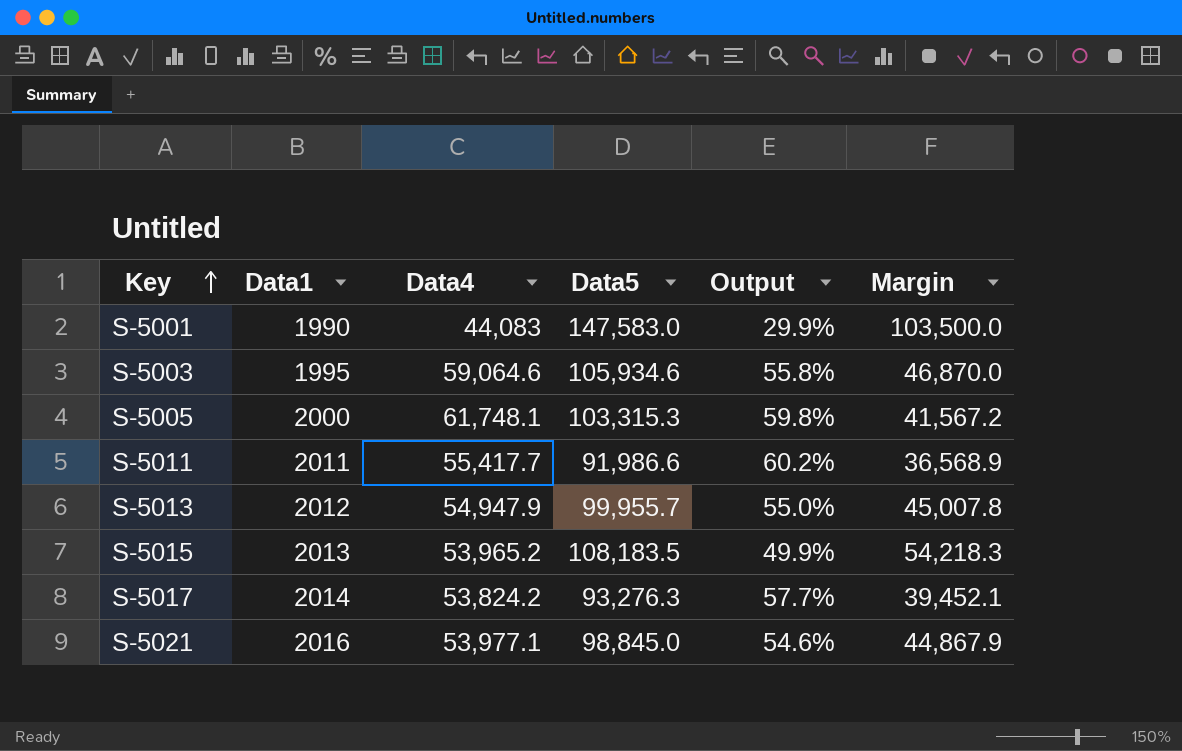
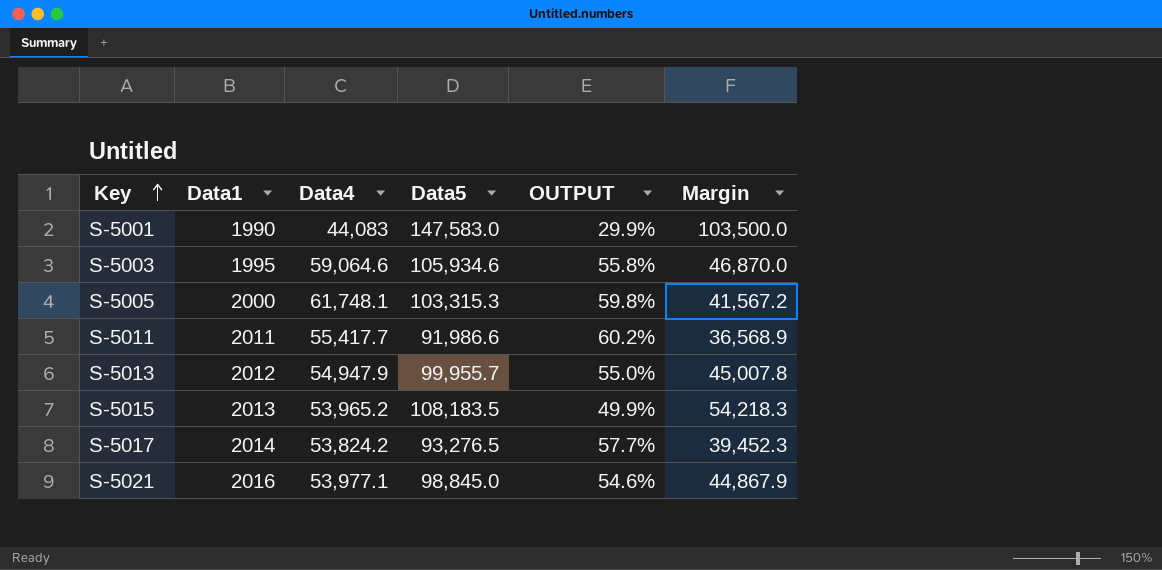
column name: Output -> OUTPUT
S-5017 | Data5: 93,276.3 -> 93,276.5
S-5017 | Margin: 39,452.1 -> 39,452.3

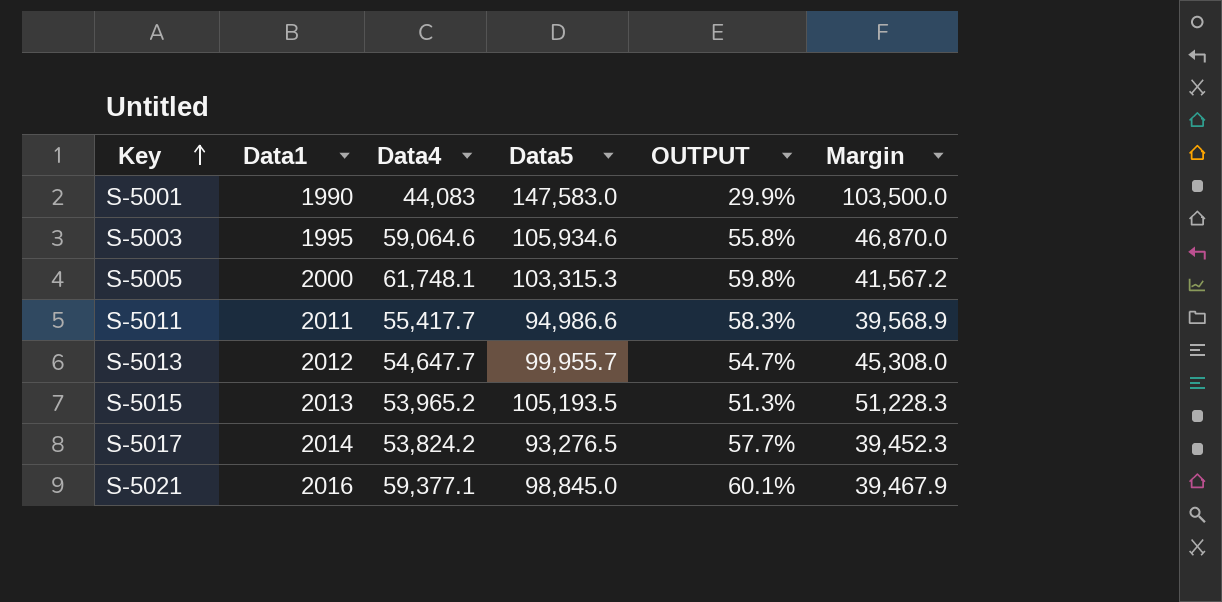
S-5011 | Data5: 91,986.6 -> 94,986.6
S-5011 | OUTPUT: 60.2% -> 58.3%
S-5011 | Margin: 36,568.9 -> 39,568.9
S-5013 | Data4: 54,947.9 -> 54,647.7
S-5013 | OUTPUT: 55.0% -> 54.7%
S-5013 | Margin: 45,007.8 -> 45,308.0
S-5015 | Data5: 108,183.5 -> 105,193.5
S-5015 | OUTPUT: 49.9% -> 51.3%
S-5015 | Margin: 54,218.3 -> 51,228.3
S-5021 | Data4: 53,977.1 -> 59,377.1
S-5021 | OUTPUT: 54.6% -> 60.1%
S-5021 | Margin: 44,867.9 -> 39,467.9

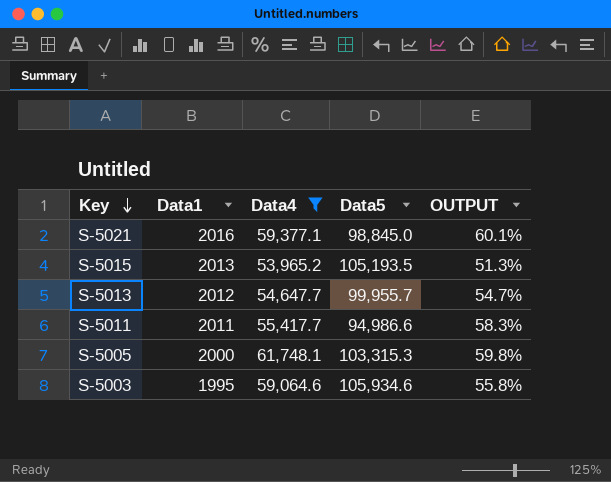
filter: none -> Data4 >= 53,965.2
row order: Key ascending -> Key descending
column Margin | formula: [Data5] - [Data4] -> none

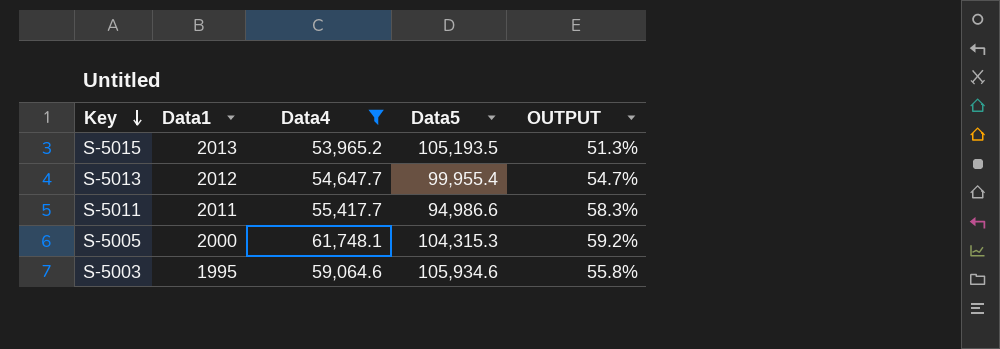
row S-5021: 2016 | 59,377.1 | 98,845.0 | 60.1% -> none
S-5013 | Data5: 99,955.7 -> 99,955.4
S-5005 | Data5: 103,315.3 -> 104,315.3
S-5005 | OUTPUT: 59.8% -> 59.2%

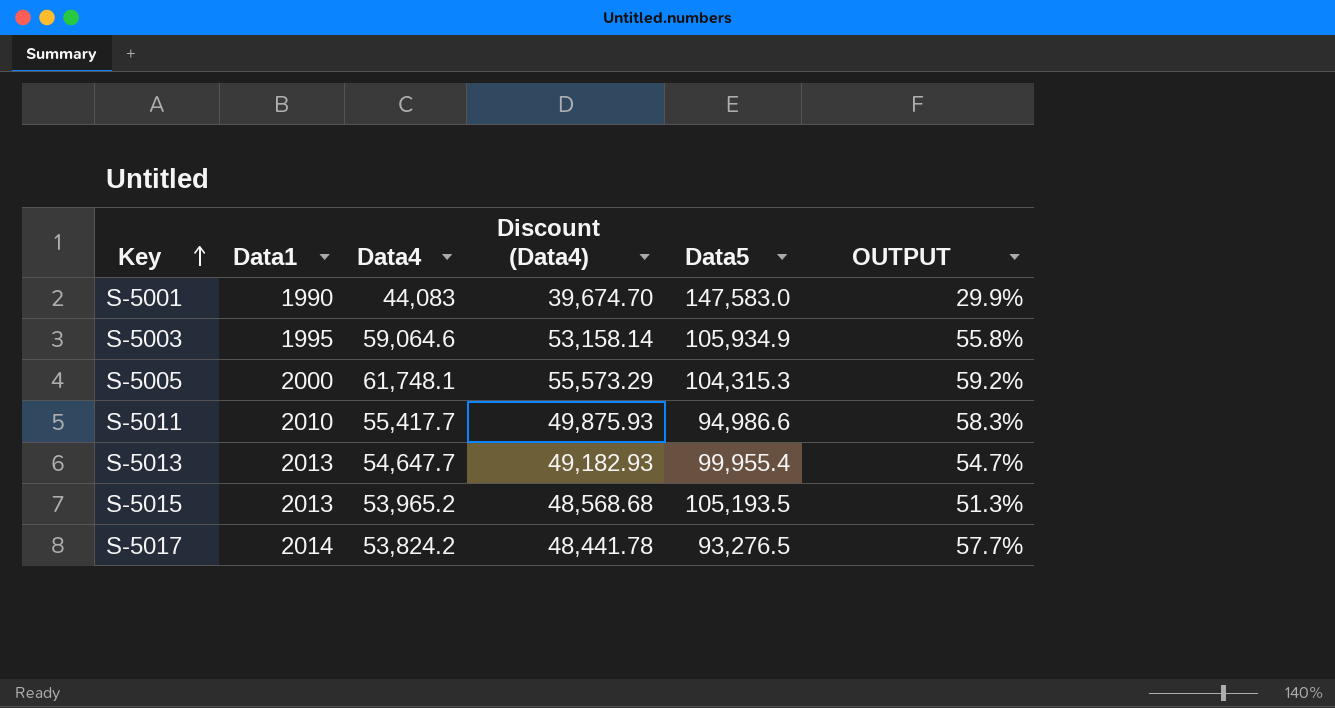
filter: Data4 >= 53,965.2 -> none
row order: Key descending -> Key ascending
column Discount (Data4) | formula: none -> [Data4] * 0.9
S-5003 | Data5: 105,934.6 -> 105,934.9
S-5011 | Data1: 2011 -> 2010
S-5013 | Data1: 2012 -> 2013

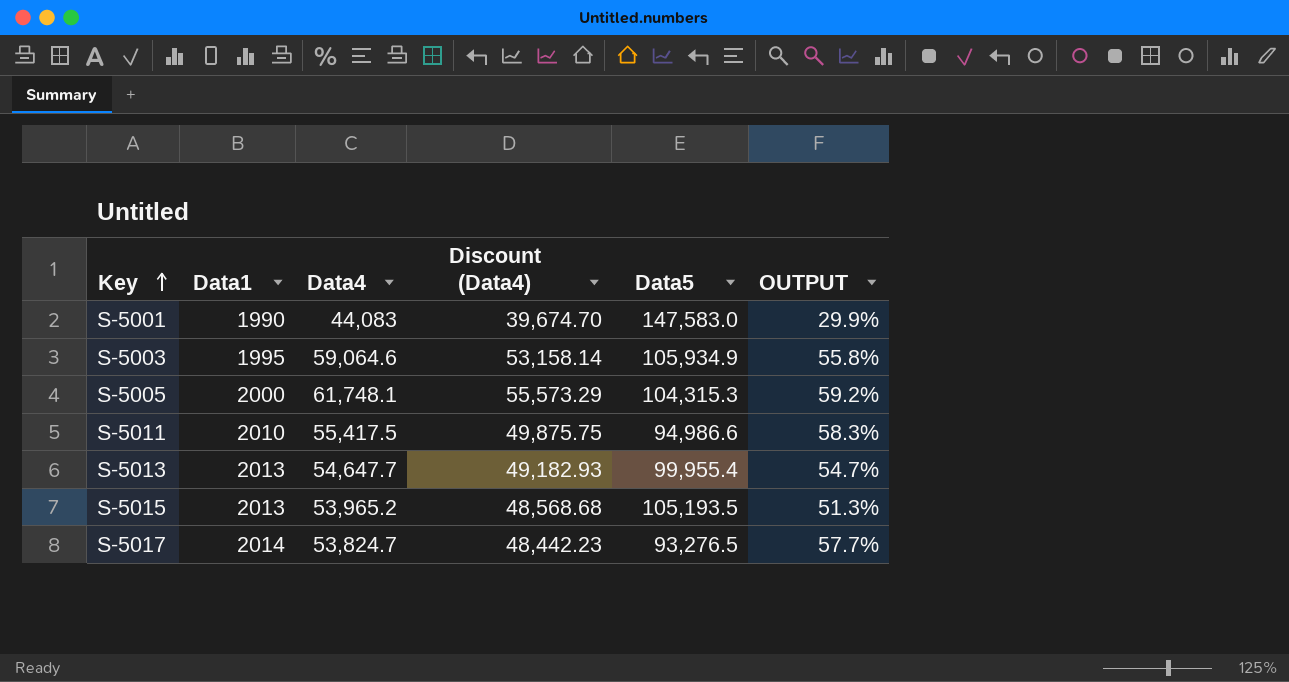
S-5011 | Data4: 55,417.7 -> 55,417.5
S-5011 | Discount (Data4): 49,875.93 -> 49,875.75
S-5017 | Data4: 53,824.2 -> 53,824.7
S-5017 | Discount (Data4): 48,441.78 -> 48,442.23

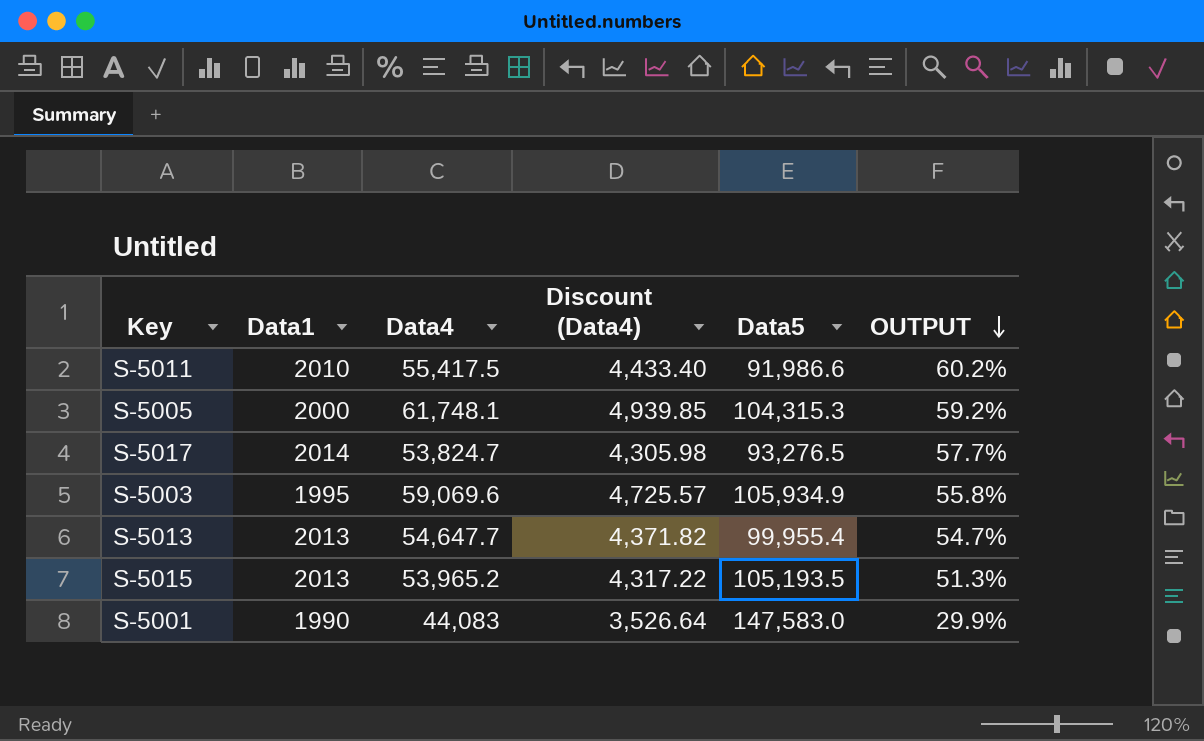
row order: Key ascending -> OUTPUT descending
column Discount (Data4) | formula: [Data4] * 0.9 -> [Data4] * 0.08
S-5011 | Data5: 94,986.6 -> 91,986.6
S-5011 | OUTPUT: 58.3% -> 60.2%
S-5003 | Data4: 59,064.6 -> 59,069.6

